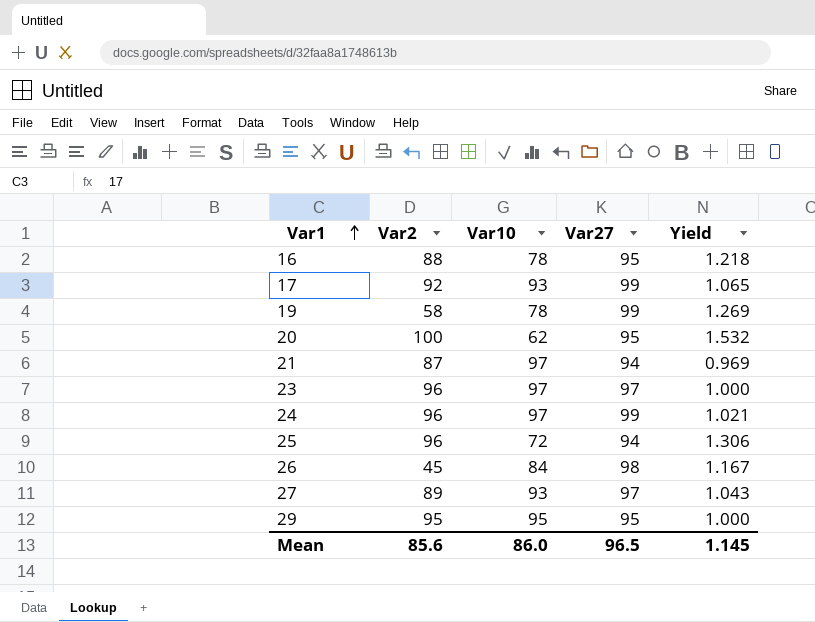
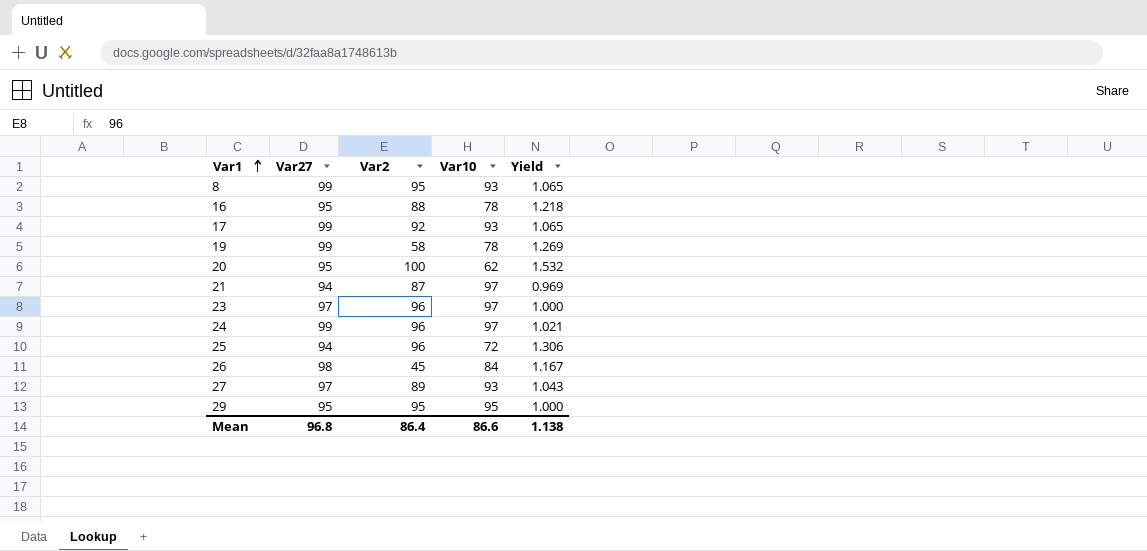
column Var27 | position: 4 -> 2
row 8: none -> 99 | 95 | 93 | 1.065
Mean | Var27: 96.5 -> 96.8
Mean | Var2: 85.6 -> 86.4
Mean | Var10: 86.0 -> 86.6
Mean | Yield: 1.145 -> 1.138

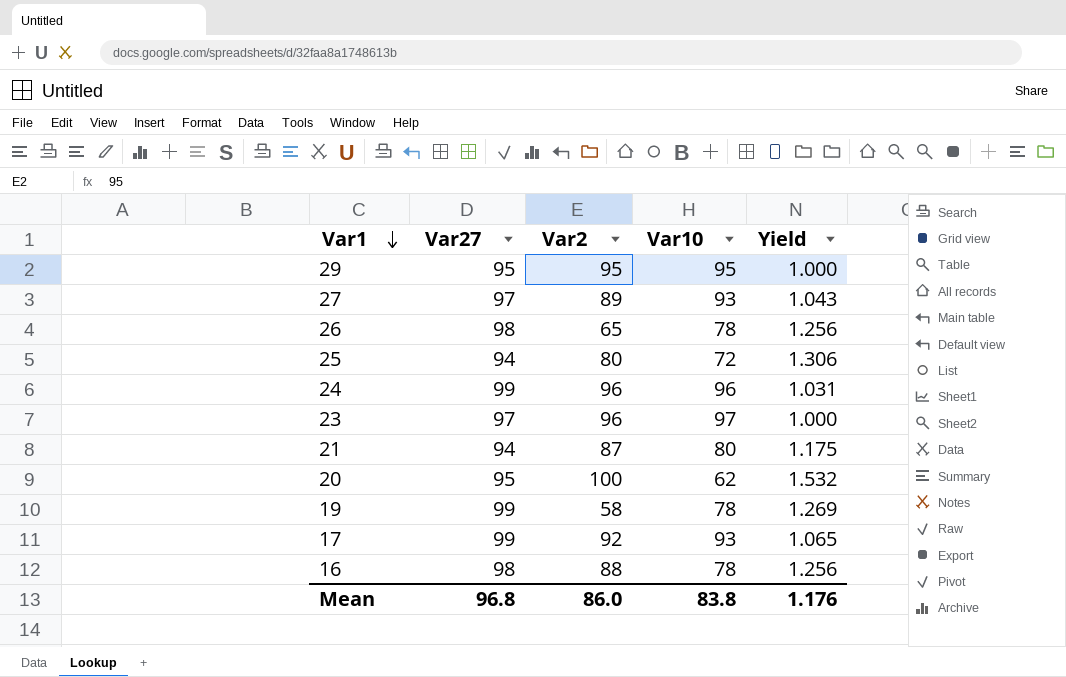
row order: Var1 ascending -> Var1 descending
row 8: 99 | 95 | 93 | 1.065 -> none
26 | Var2: 45 -> 65
26 | Var10: 84 -> 78
26 | Yield: 1.167 -> 1.256
25 | Var2: 96 -> 80
24 | Var10: 97 -> 96
24 | Yield: 1.021 -> 1.031
21 | Var10: 97 -> 80
21 | Yield: 0.969 -> 1.175
16 | Var27: 95 -> 98
16 | Yield: 1.218 -> 1.256
Mean | Var2: 86.4 -> 86.0
Mean | Var10: 86.6 -> 83.8
Mean | Yield: 1.138 -> 1.176

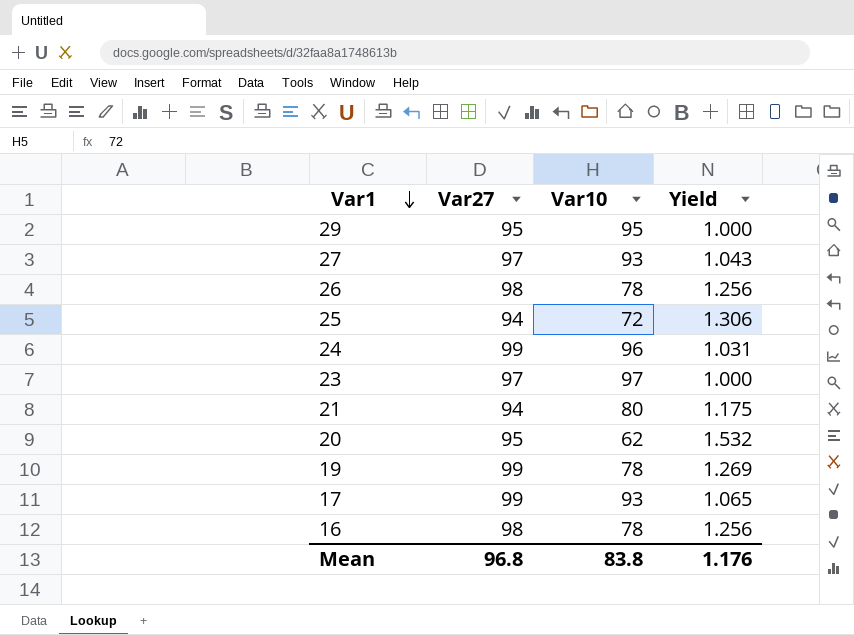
column Var2 | position: 3 -> none

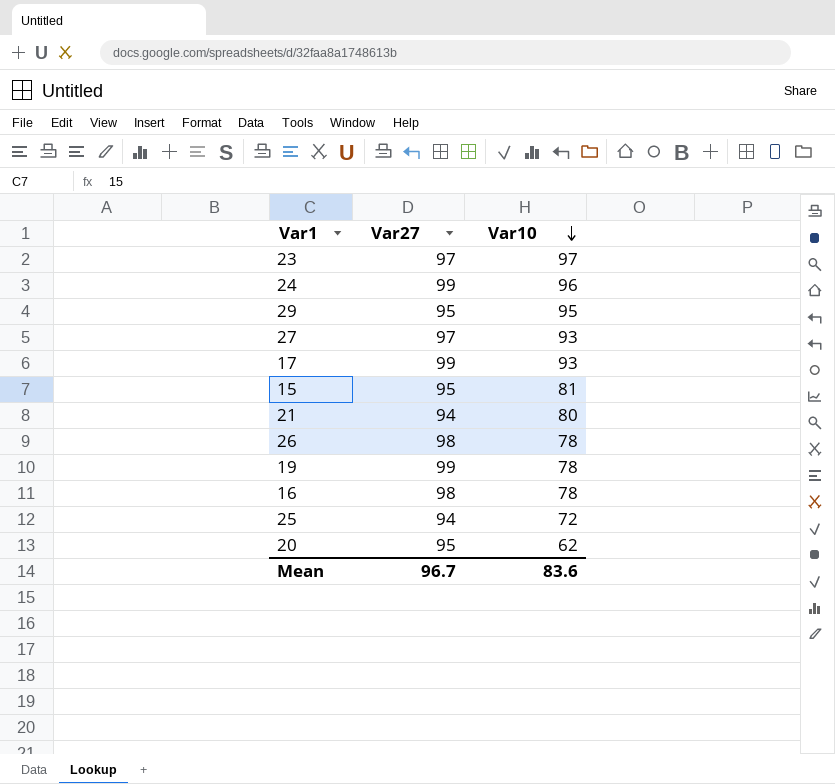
row order: Var1 descending -> Var10 descending
column Yield | formula: [Var27] / [Var10] -> none
row 15: none -> 95 | 81
Mean | Var27: 96.8 -> 96.7
Mean | Var10: 83.8 -> 83.6

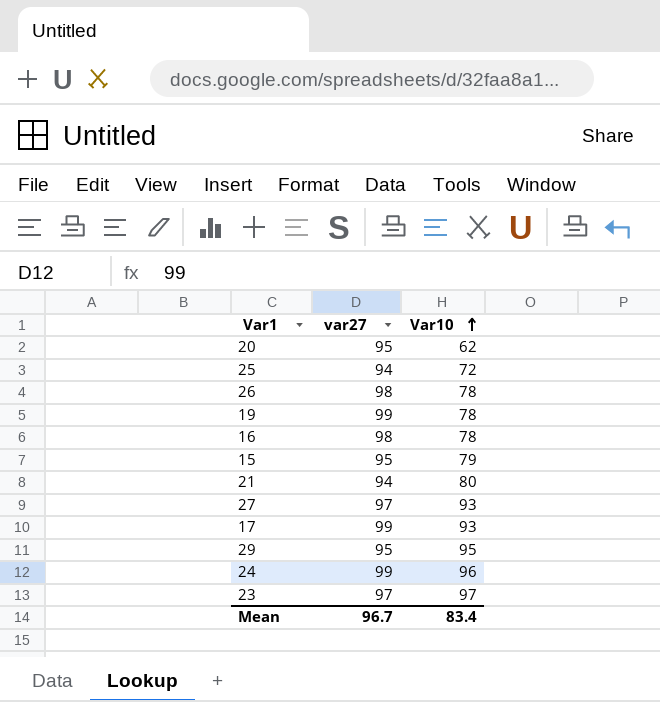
row order: Var10 descending -> Var10 ascending
column name: Var27 -> var27
15 | Var10: 81 -> 79
Mean | Var10: 83.6 -> 83.4

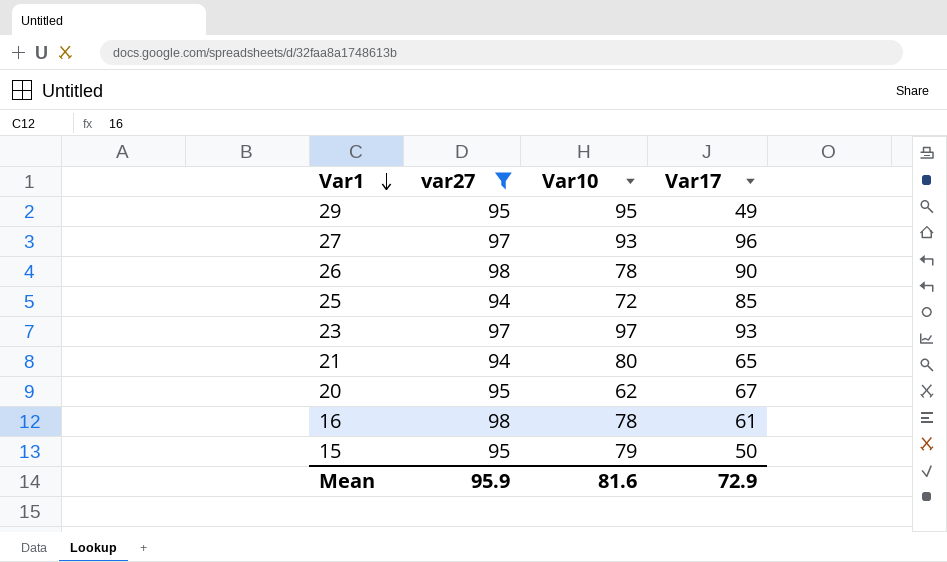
filter: none -> var27 != 99
row order: Var10 ascending -> Var1 descending
column Var17 | position: none -> 4
Mean | var27: 96.7 -> 95.9
Mean | Var10: 83.4 -> 81.6

